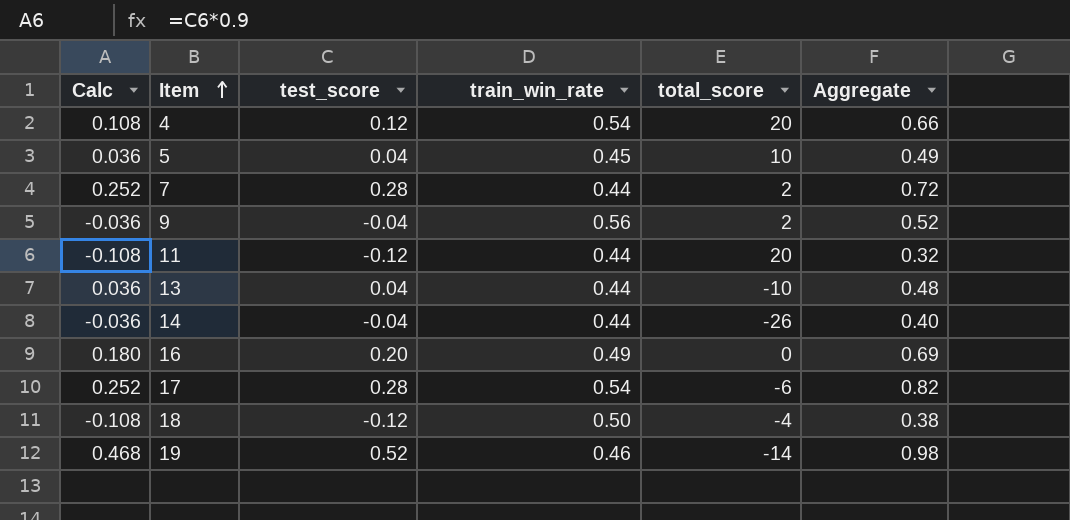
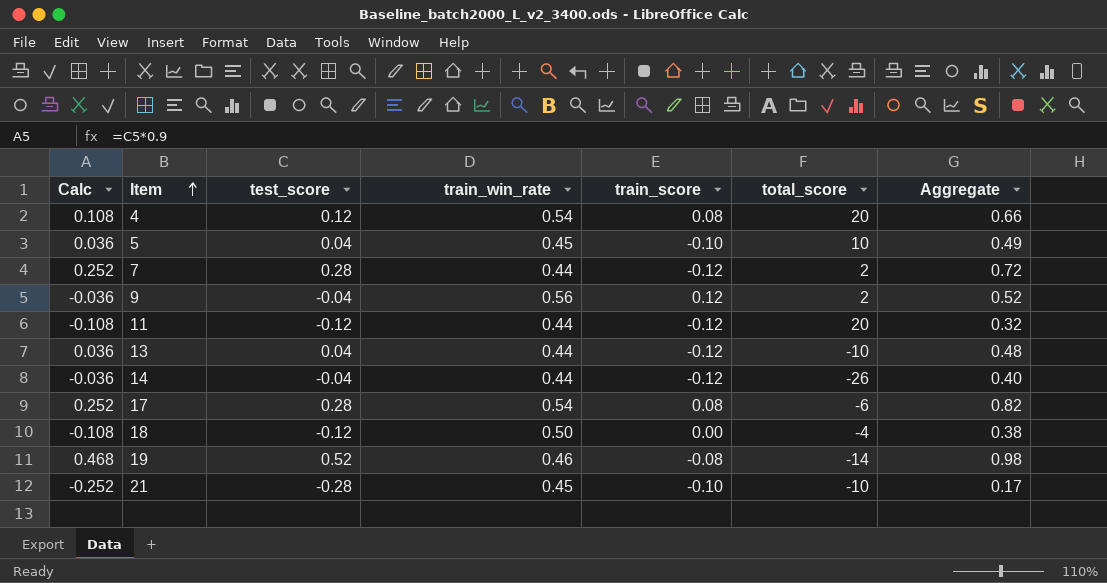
column train_score | position: none -> 5
row 16: 0.180 | 0.20 | 0.49 | 0 | 0.69 -> none
row 21: none -> -0.252 | -0.28 | 0.45 | -0.10 | -10 | 0.17

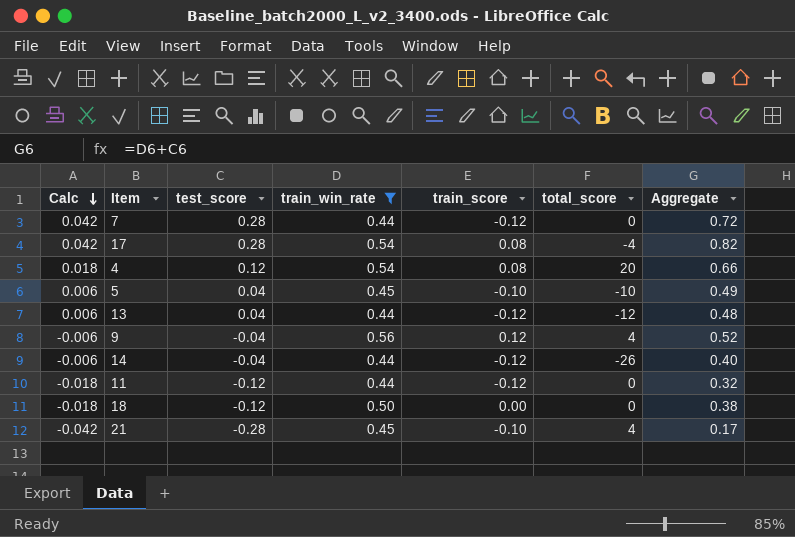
filter: none -> train_win_rate != 0.46
row order: Item ascending -> Calc descending
column Calc | formula: [test_score] * 0.9 -> [test_score] * 0.15
7 | total_score: 2 -> 0
17 | total_score: -6 -> -4
5 | total_score: 10 -> -10
13 | total_score: -10 -> -12
9 | total_score: 2 -> 4
11 | total_score: 20 -> 0
18 | total_score: -4 -> 0
21 | total_score: -10 -> 4

